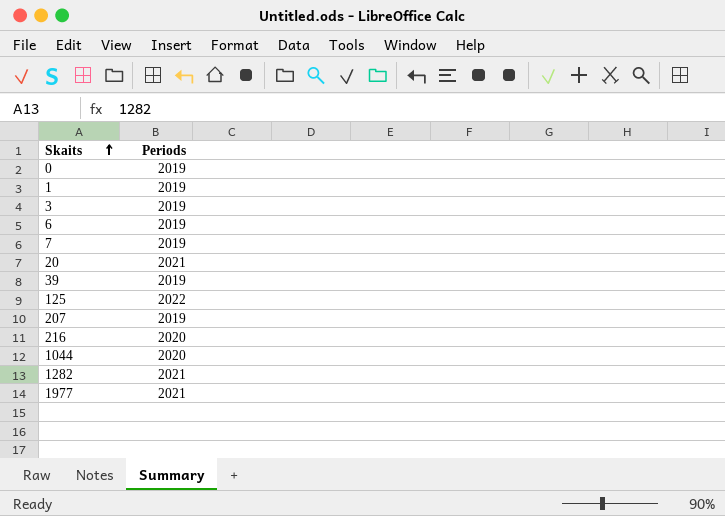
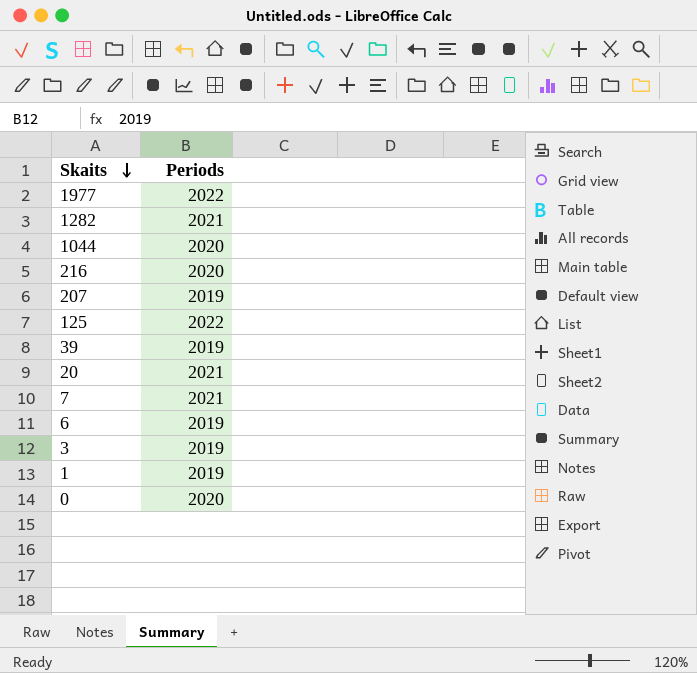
row order: Skaits ascending -> Skaits descending
1977 | Periods: 2021 -> 2022
7 | Periods: 2019 -> 2021
0 | Periods: 2019 -> 2020

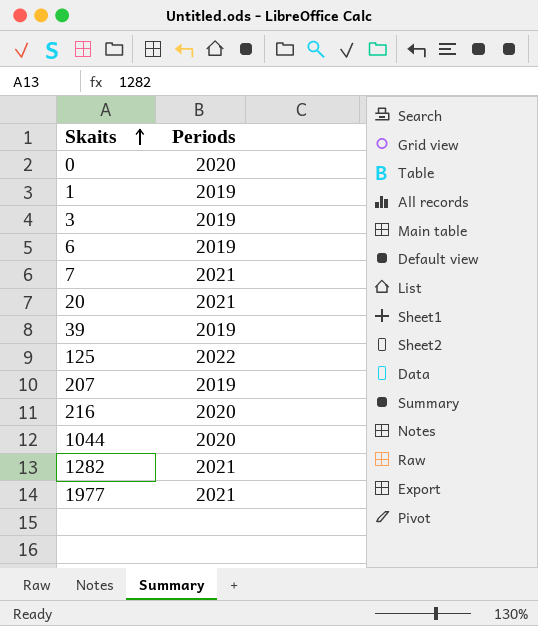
row order: Skaits descending -> Skaits ascending
1977 | Periods: 2022 -> 2021

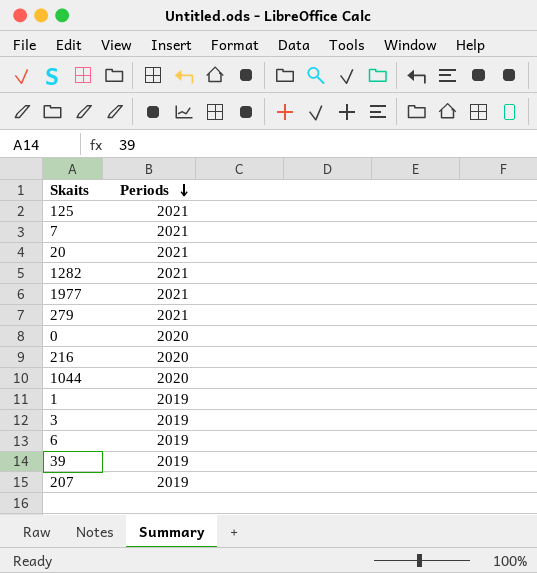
row order: Skaits ascending -> Periods descending
125 | Periods: 2022 -> 2021
row 279: none -> 2021

